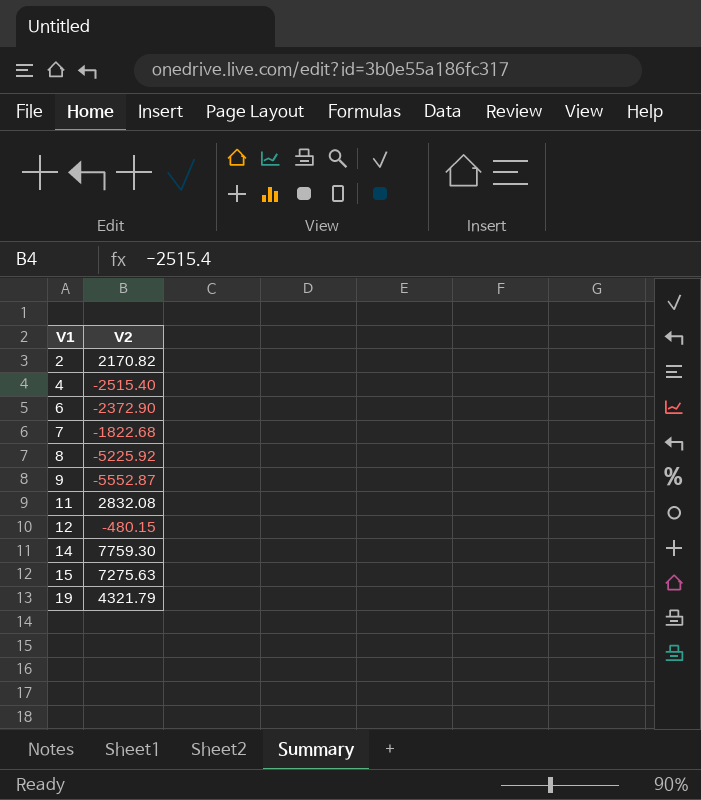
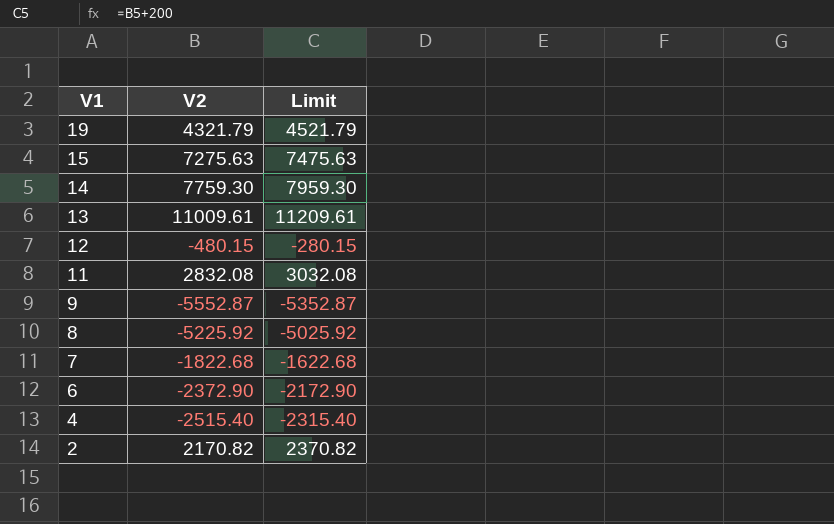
row order: V1 ascending -> V1 descending
column Limit | formula: none -> [V2] + 200
row 13: none -> 11009.61 | 11209.61

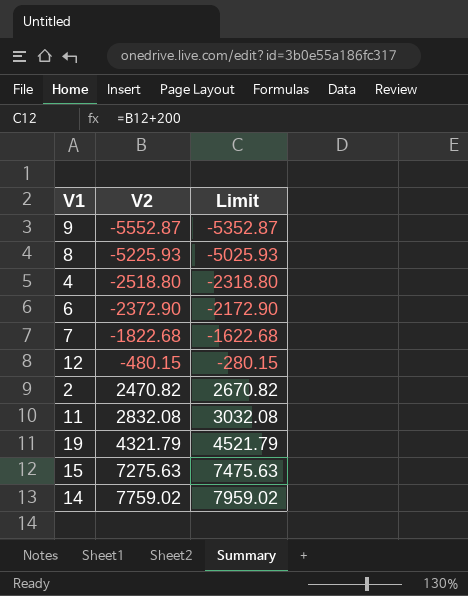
row order: V1 descending -> V2 ascending
row 13: 11009.61 | 11209.61 -> none
8 | V2: -5225.92 -> -5225.93
8 | Limit: -5025.92 -> -5025.93
4 | V2: -2515.40 -> -2518.80
4 | Limit: -2315.40 -> -2318.80
2 | V2: 2170.82 -> 2470.82
2 | Limit: 2370.82 -> 2670.82
14 | V2: 7759.30 -> 7759.02
14 | Limit: 7959.30 -> 7959.02

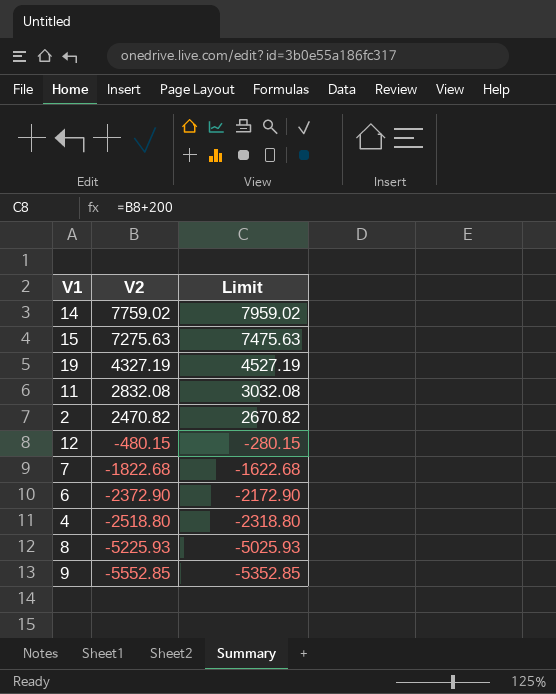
row order: V2 ascending -> V2 descending
19 | V2: 4321.79 -> 4327.19
19 | Limit: 4521.79 -> 4527.19
9 | V2: -5552.87 -> -5552.85
9 | Limit: -5352.87 -> -5352.85

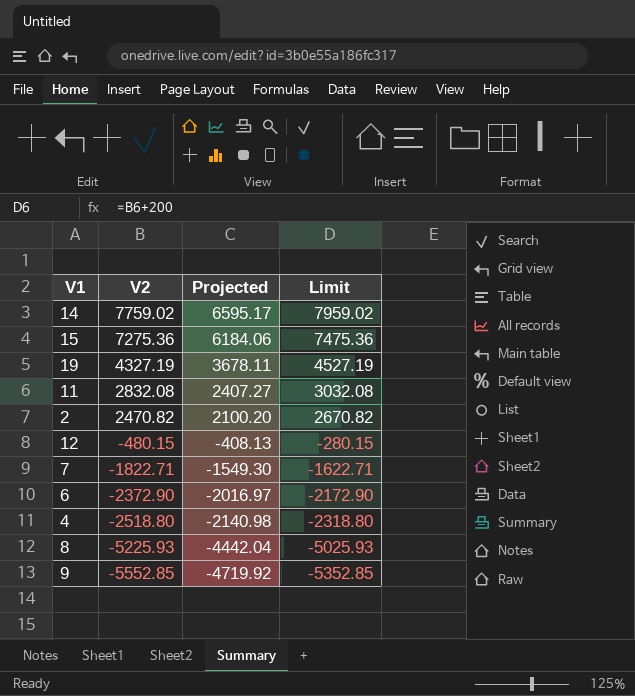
column Projected | formula: none -> [V2] * 0.85
15 | V2: 7275.63 -> 7275.36
15 | Limit: 7475.63 -> 7475.36
7 | V2: -1822.68 -> -1822.71
7 | Limit: -1622.68 -> -1622.71

